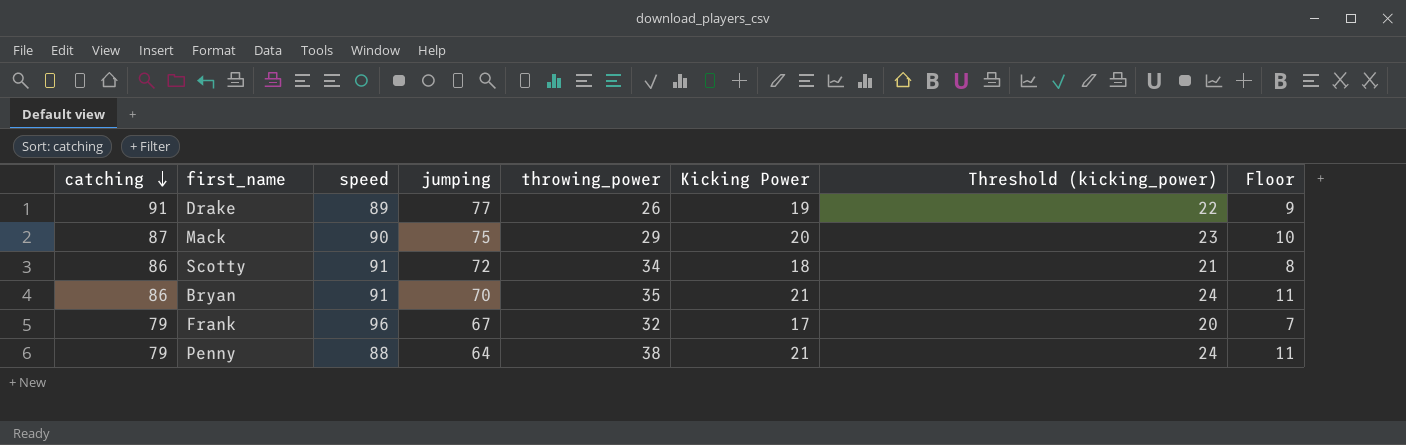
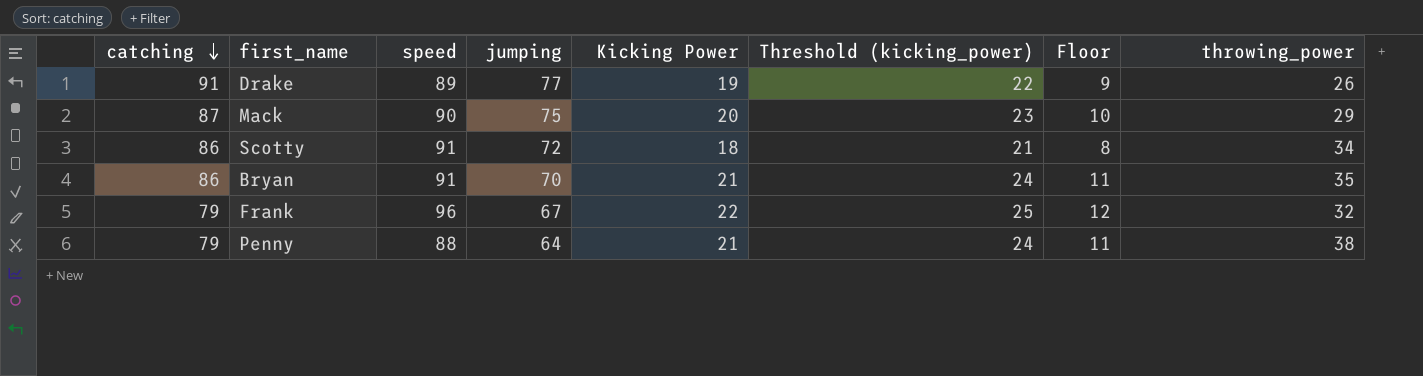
column throwing_power | position: 5 -> 8
Frank | Kicking Power: 17 -> 22
Frank | Threshold (kicking_power): 20 -> 25
Frank | Floor: 7 -> 12

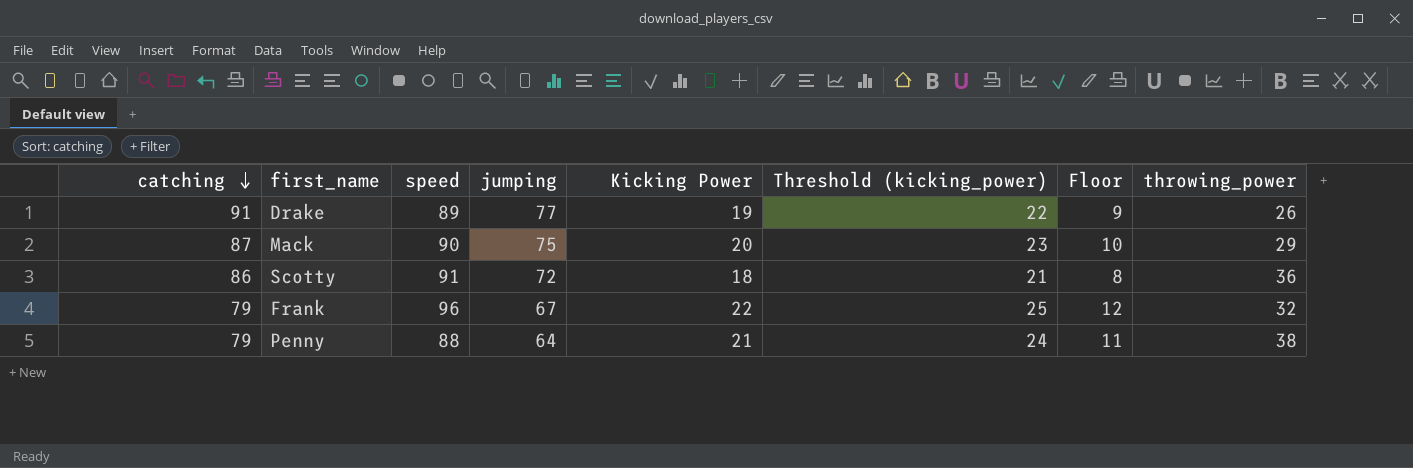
row Bryan: 86 | 91 | 70 | 21 | 24 | 11 | 35 -> none
Scotty | throwing_power: 34 -> 36

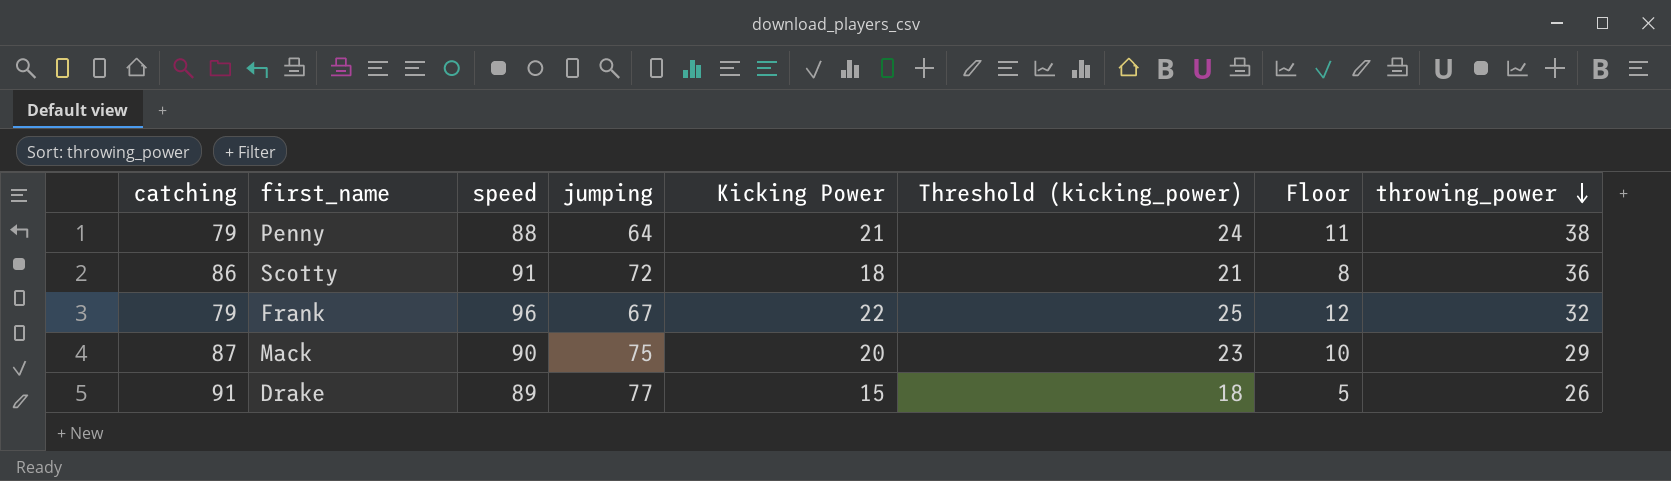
row order: catching descending -> throwing_power descending
Drake | Kicking Power: 19 -> 15
Drake | Threshold (kicking_power): 22 -> 18
Drake | Floor: 9 -> 5

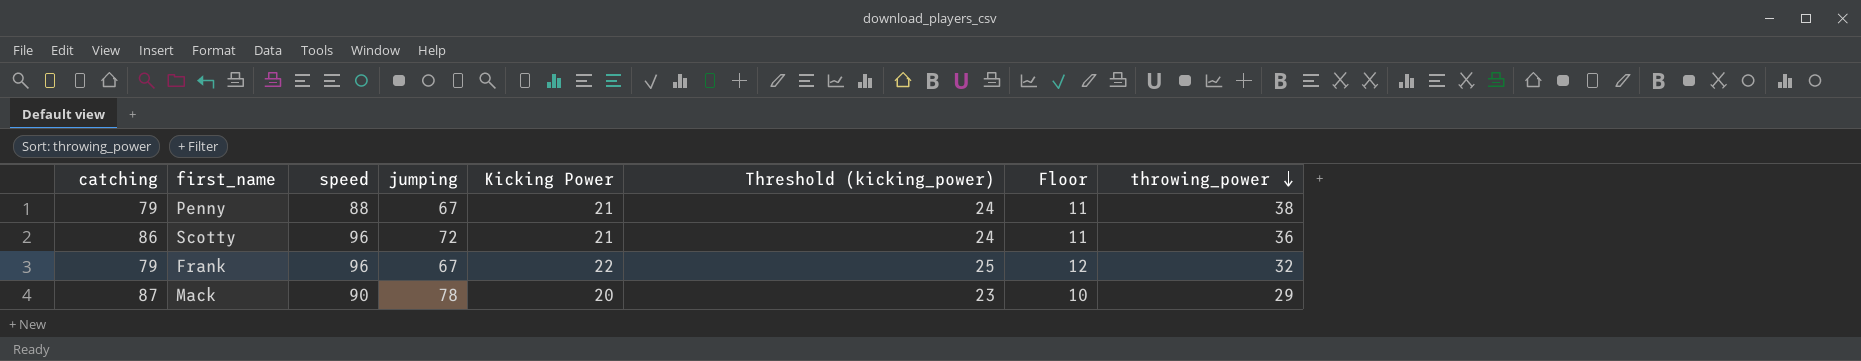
row Drake: 91 | 89 | 77 | 15 | 18 | 5 | 26 -> none
Penny | jumping: 64 -> 67
Scotty | speed: 91 -> 96
Scotty | Kicking Power: 18 -> 21
Scotty | Threshold (kicking_power): 21 -> 24
Scotty | Floor: 8 -> 11
Mack | jumping: 75 -> 78

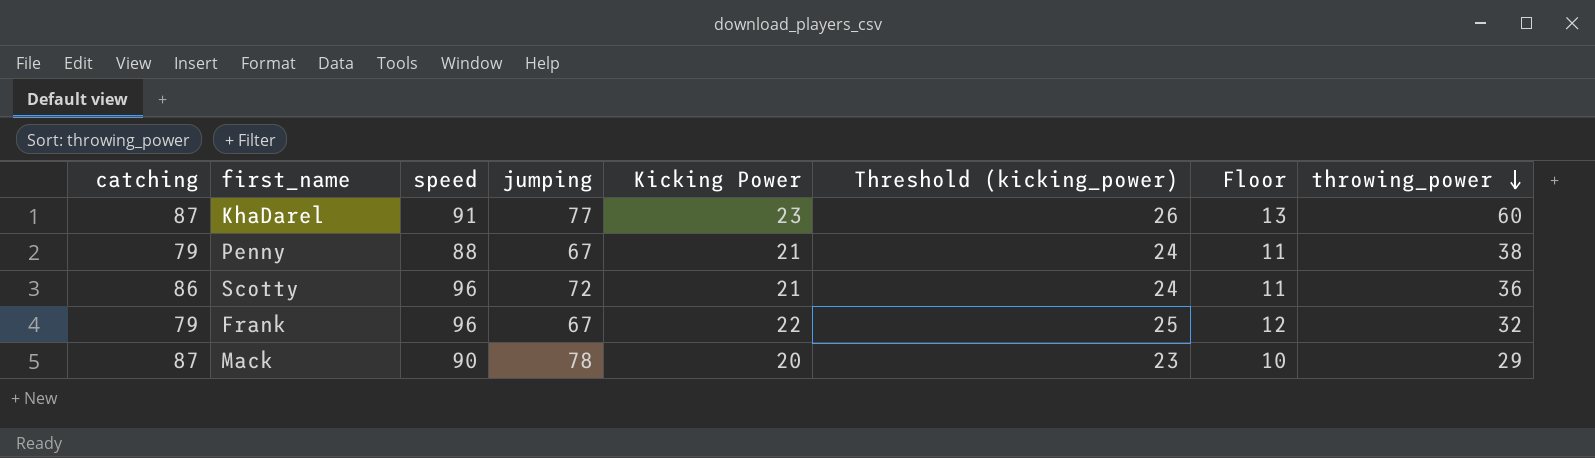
row KhaDarel: none -> 87 | 91 | 77 | 23 | 26 | 13 | 60

